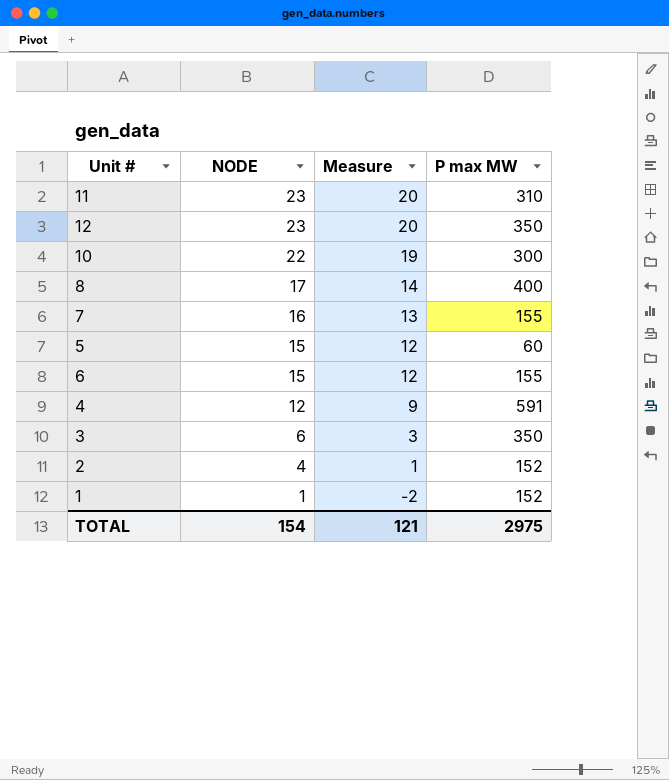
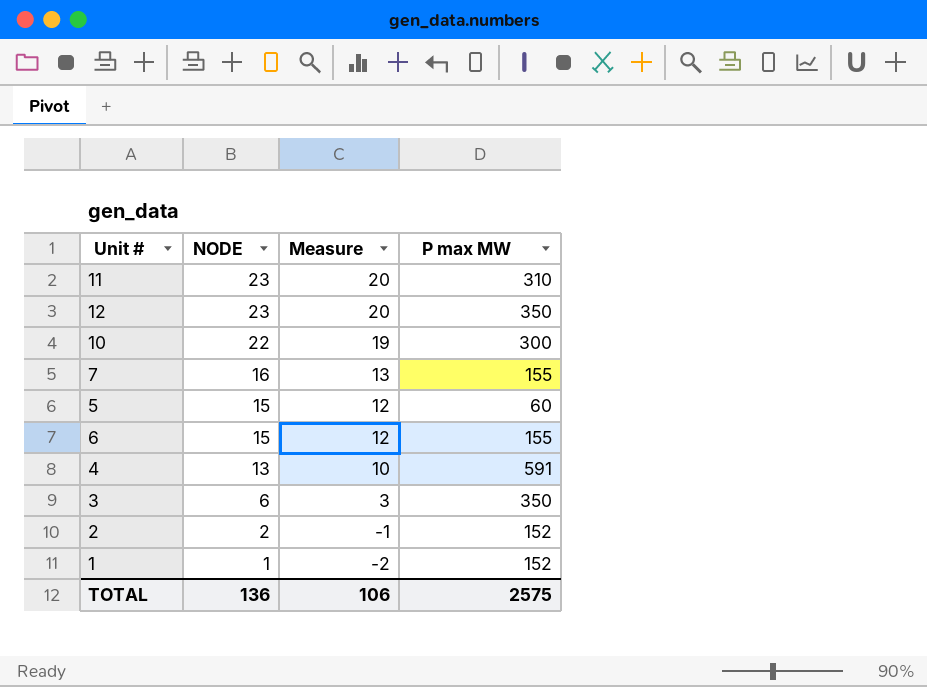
row 8: 17 | 14 | 400 -> none
4 | NODE: 12 -> 13
4 | Measure: 9 -> 10
2 | NODE: 4 -> 2
2 | Measure: 1 -> -1
TOTAL | NODE: 154 -> 136
TOTAL | Measure: 121 -> 106
TOTAL | P max MW: 2975 -> 2575

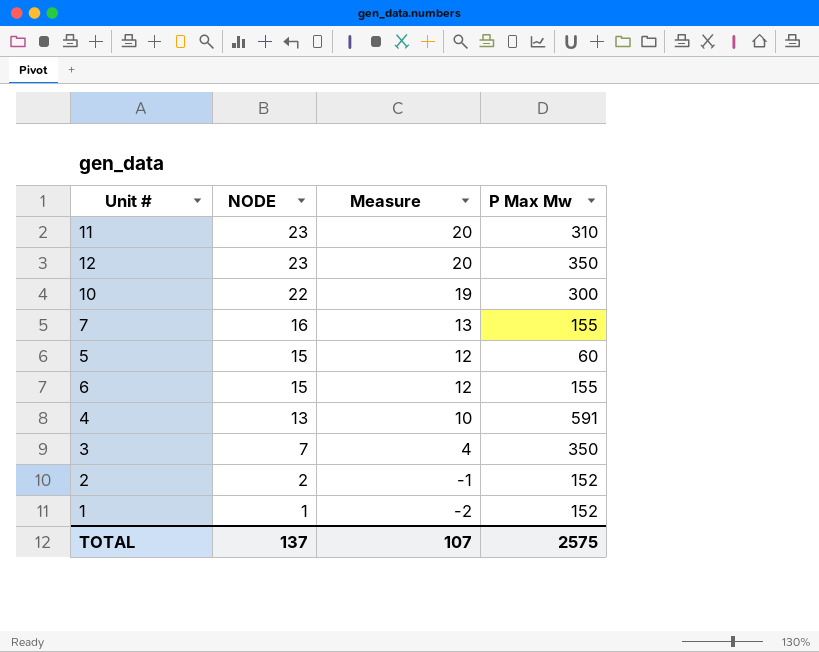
column name: P max MW -> P Max Mw
3 | NODE: 6 -> 7
3 | Measure: 3 -> 4
TOTAL | NODE: 136 -> 137
TOTAL | Measure: 106 -> 107

